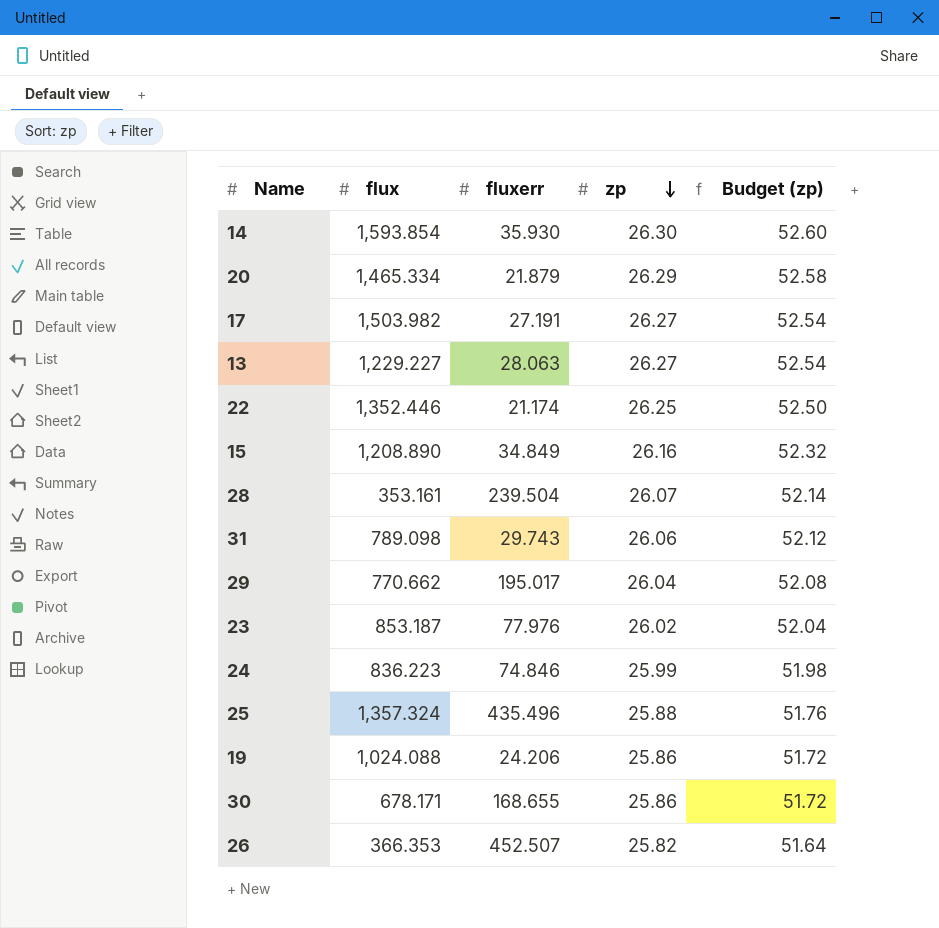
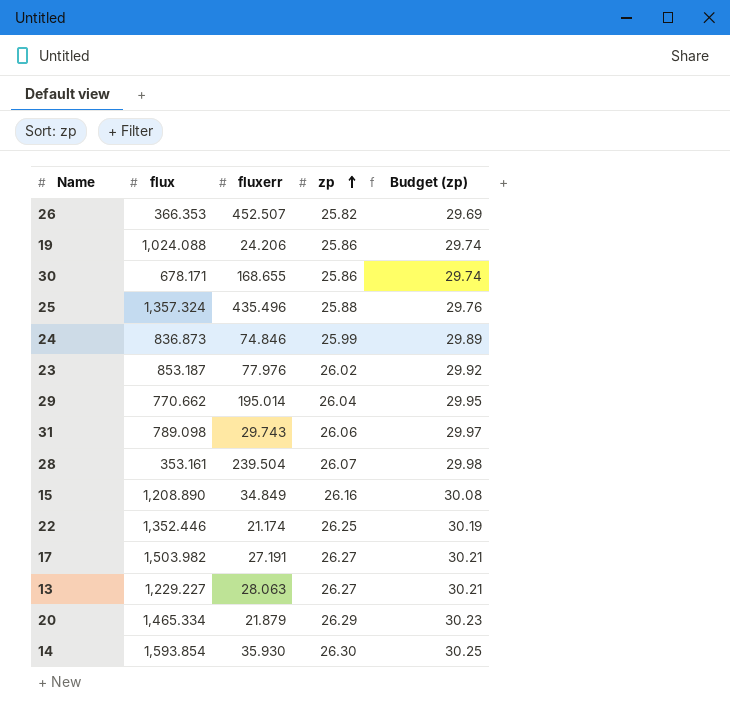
row order: zp descending -> zp ascending
column Budget (zp) | formula: [zp] * 2 -> [zp] * 1.15
24 | flux: 836.223 -> 836.873
29 | fluxerr: 195.017 -> 195.014

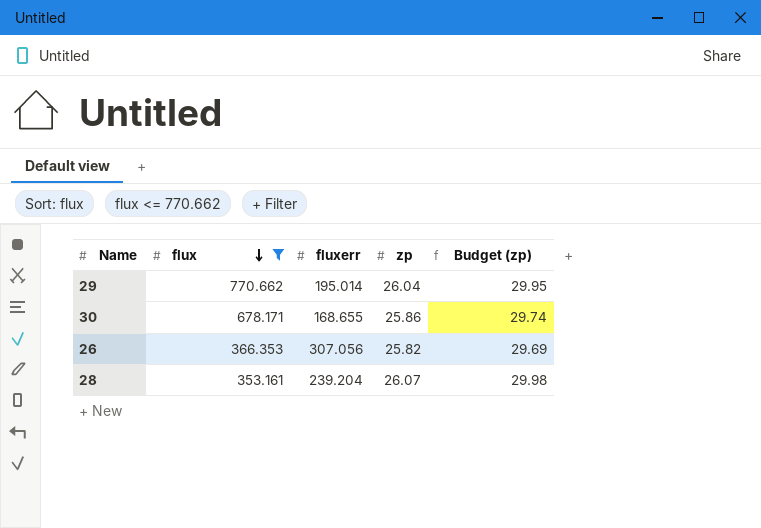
filter: none -> flux <= 770.662
row order: zp ascending -> flux descending
26 | fluxerr: 452.507 -> 307.056
28 | fluxerr: 239.504 -> 239.204

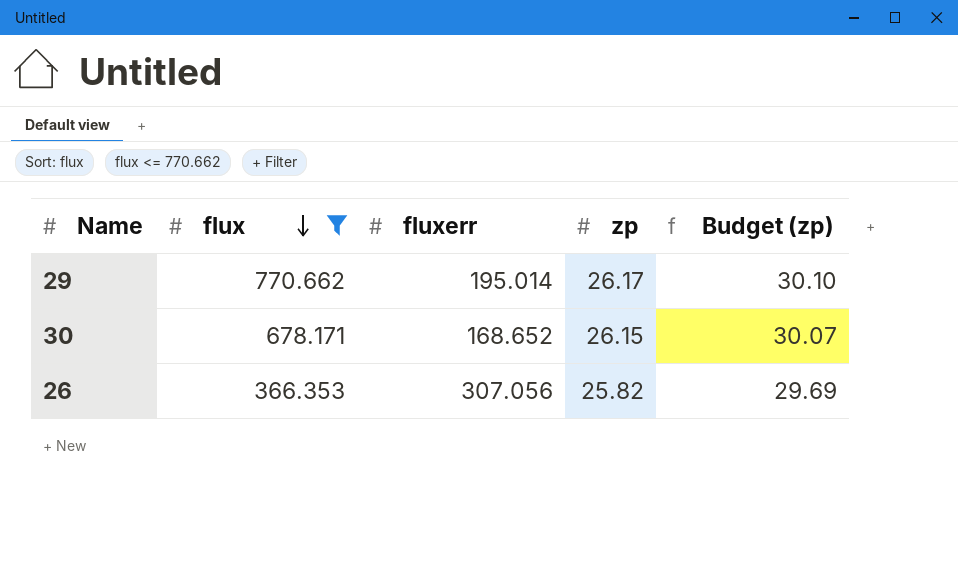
row 28: 353.161 | 239.204 | 26.07 | 29.98 -> none
29 | zp: 26.04 -> 26.17
29 | Budget (zp): 29.95 -> 30.10
30 | fluxerr: 168.655 -> 168.652
30 | zp: 25.86 -> 26.15
30 | Budget (zp): 29.74 -> 30.07

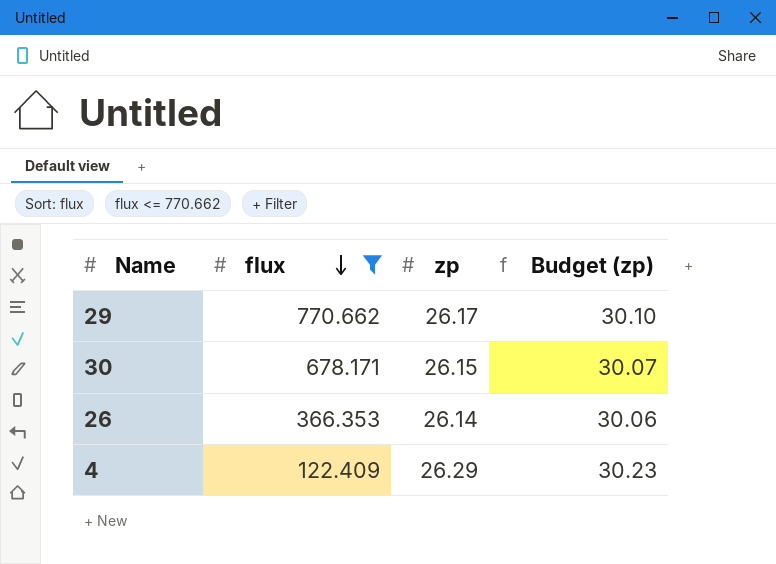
column fluxerr | position: 3 -> none
26 | zp: 25.82 -> 26.14
26 | Budget (zp): 29.69 -> 30.06
row 4: none -> 122.409 | 26.29 | 30.23

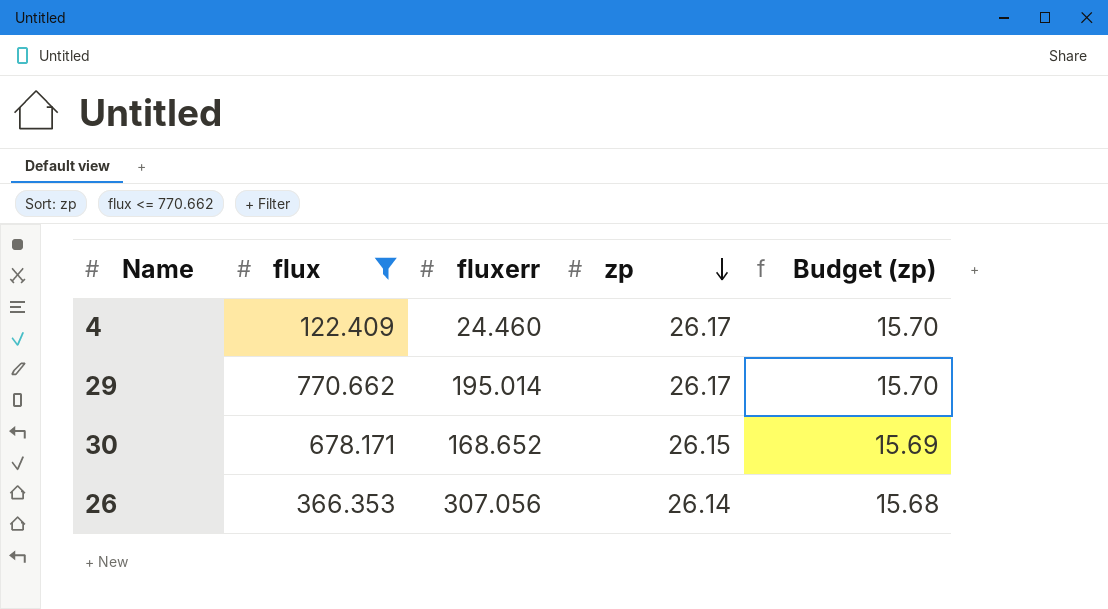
row order: flux descending -> zp descending
column fluxerr | position: none -> 3
column Budget (zp) | formula: [zp] * 1.15 -> [zp] * 0.6
4 | zp: 26.29 -> 26.17

